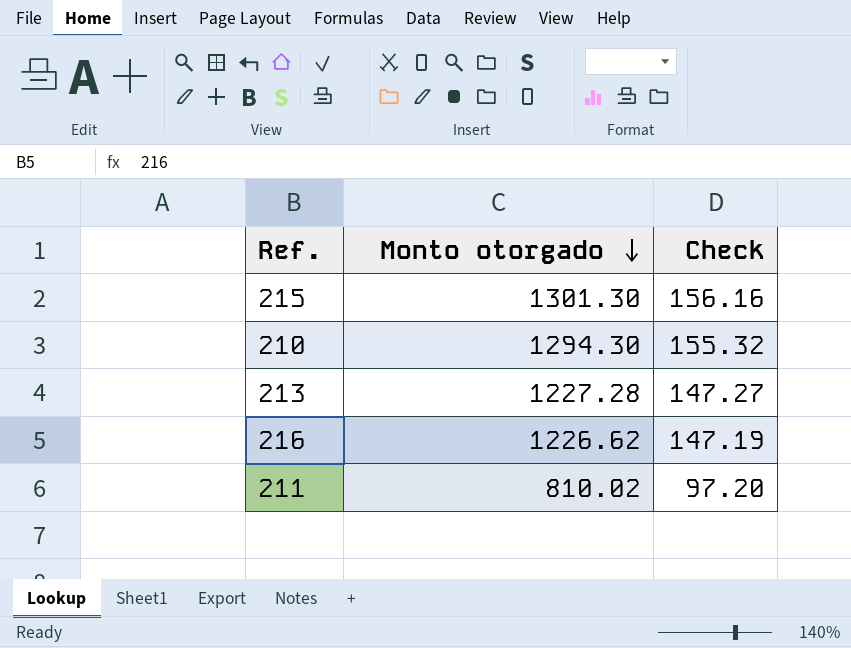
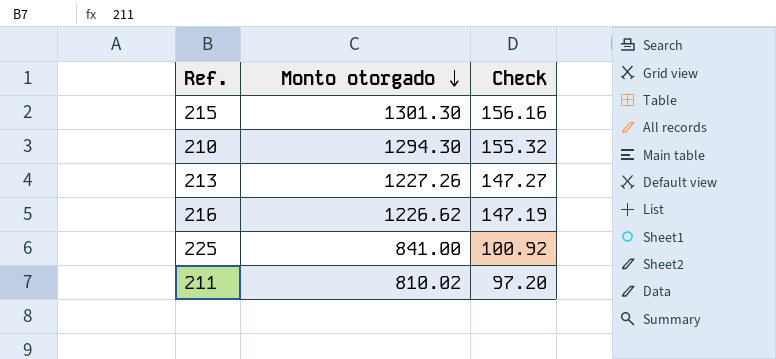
213 | Monto otorgado: 1227.28 -> 1227.26
row 225: none -> 841.00 | 100.92

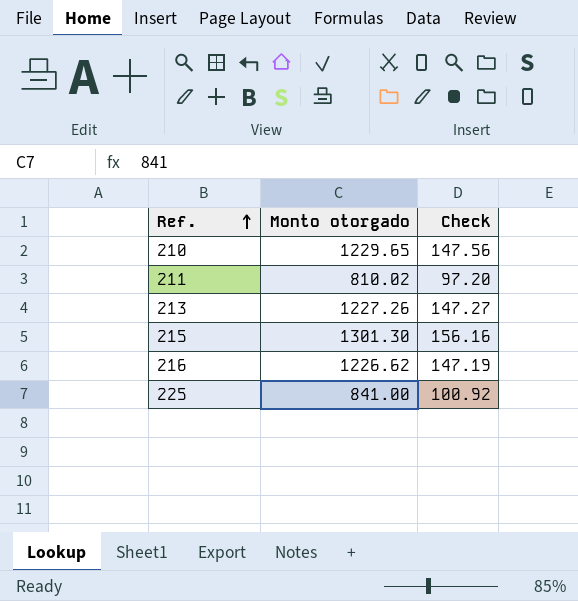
row order: Monto otorgado descending -> Ref. ascending
210 | Monto otorgado: 1294.30 -> 1229.65
210 | Check: 155.32 -> 147.56

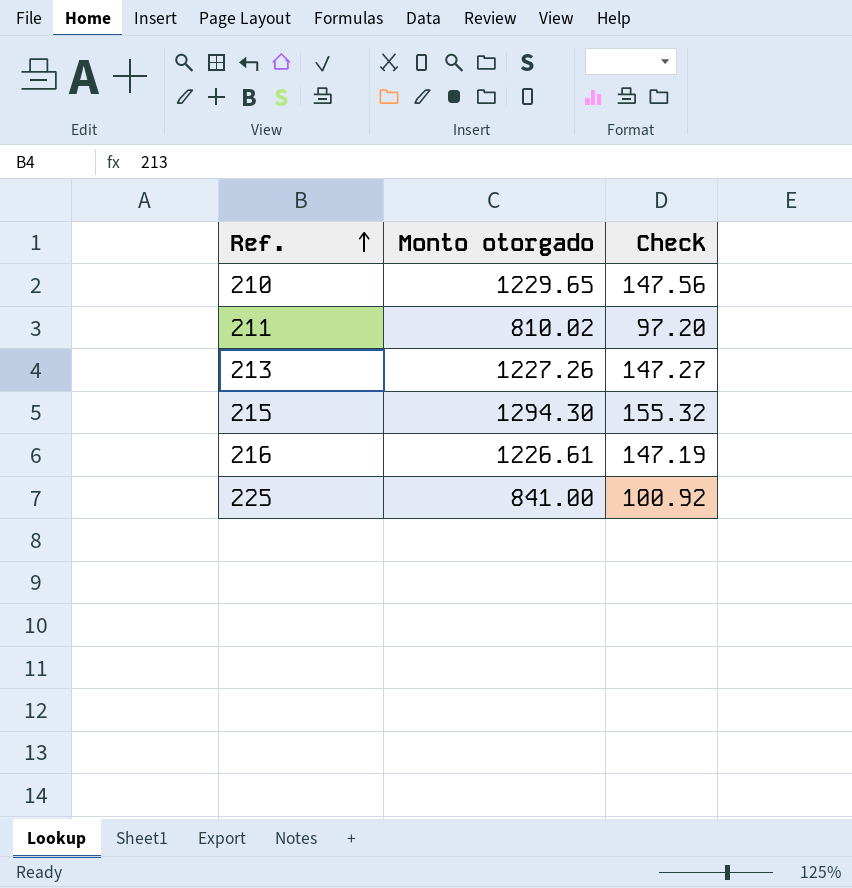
215 | Monto otorgado: 1301.30 -> 1294.30
215 | Check: 156.16 -> 155.32
216 | Monto otorgado: 1226.62 -> 1226.61

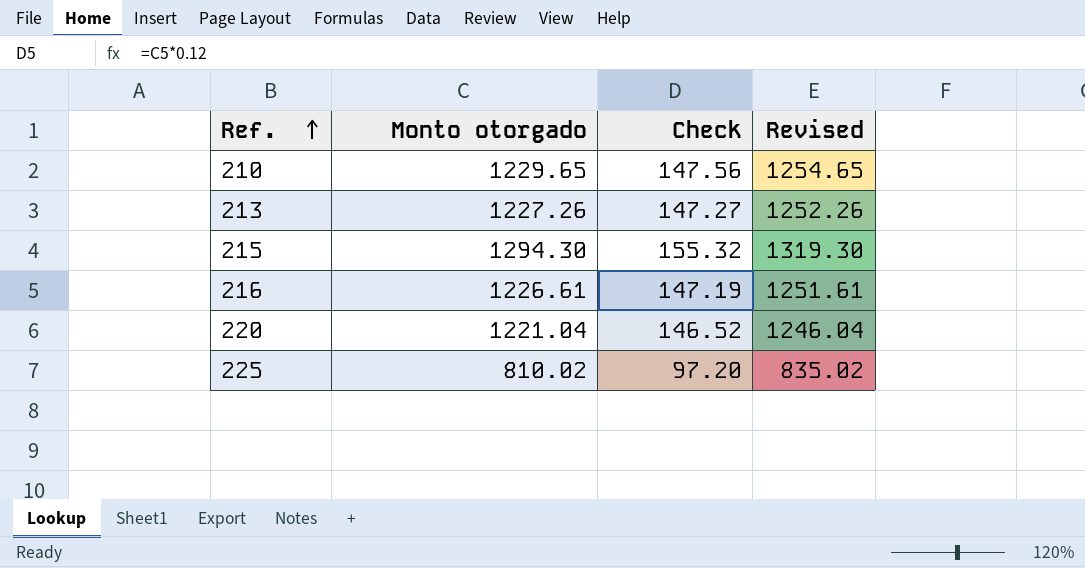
column Revised | formula: none -> [Monto otorgado] + 25
row 211: 810.02 | 97.20 -> none
row 220: none -> 1221.04 | 146.52 | 1246.04
225 | Monto otorgado: 841.00 -> 810.02
225 | Check: 100.92 -> 97.20

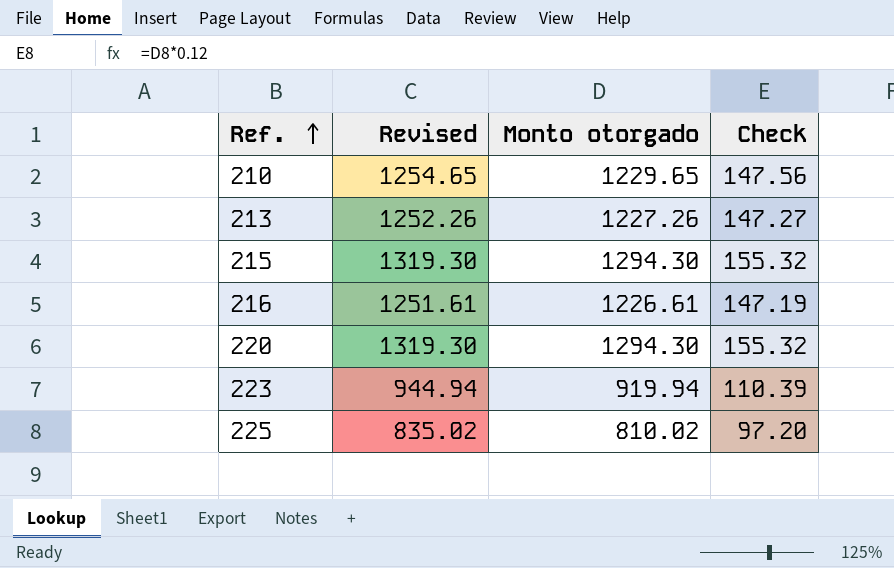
column Revised | position: 4 -> 2
220 | Revised: 1246.04 -> 1319.30
220 | Monto otorgado: 1221.04 -> 1294.30
220 | Check: 146.52 -> 155.32
row 223: none -> 944.94 | 919.94 | 110.39

